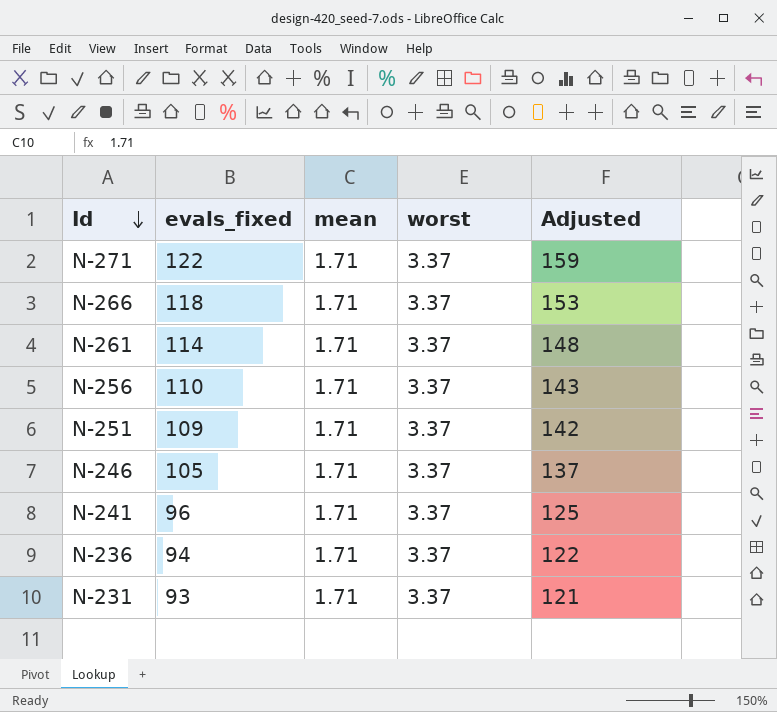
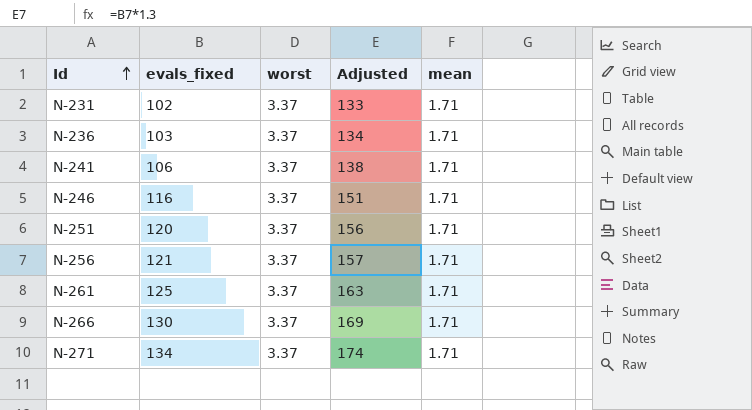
row order: Id descending -> Id ascending
column mean | position: 3 -> 5
N-231 | evals_fixed: 93 -> 102
N-231 | Adjusted: 121 -> 133
N-236 | evals_fixed: 94 -> 103
N-236 | Adjusted: 122 -> 134
N-241 | evals_fixed: 96 -> 106
N-241 | Adjusted: 125 -> 138
N-246 | evals_fixed: 105 -> 116
N-246 | Adjusted: 137 -> 151
N-251 | evals_fixed: 109 -> 120
N-251 | Adjusted: 142 -> 156
N-256 | evals_fixed: 110 -> 121
N-256 | Adjusted: 143 -> 157
N-261 | evals_fixed: 114 -> 125
N-261 | Adjusted: 148 -> 163
N-266 | evals_fixed: 118 -> 130
N-266 | Adjusted: 153 -> 169
N-271 | evals_fixed: 122 -> 134
N-271 | Adjusted: 159 -> 174

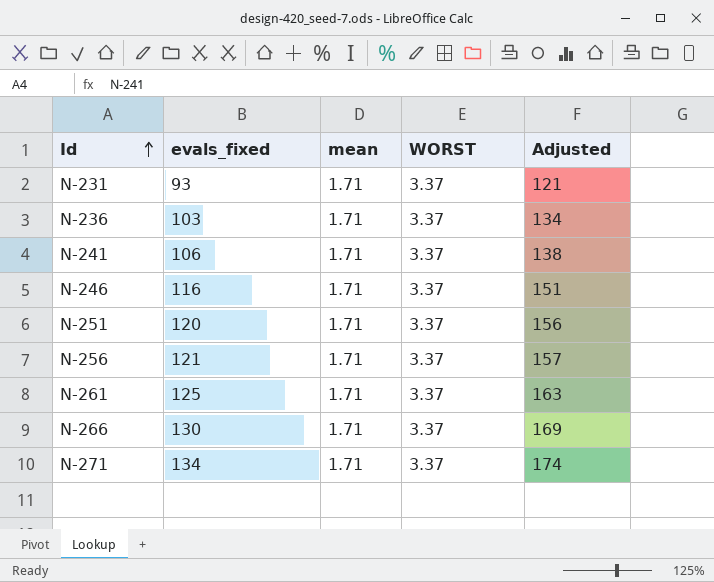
column mean | position: 5 -> 3
column name: worst -> WORST
N-231 | evals_fixed: 102 -> 93
N-231 | Adjusted: 133 -> 121

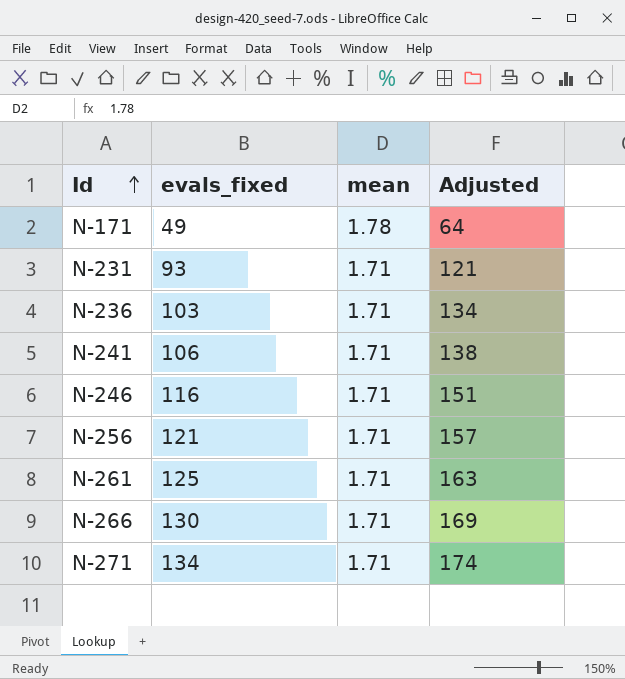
column WORST | position: 4 -> none
row N-251: 120 | 1.71 | 3.37 | 156 -> none
row N-171: none -> 49 | 1.78 | 64

